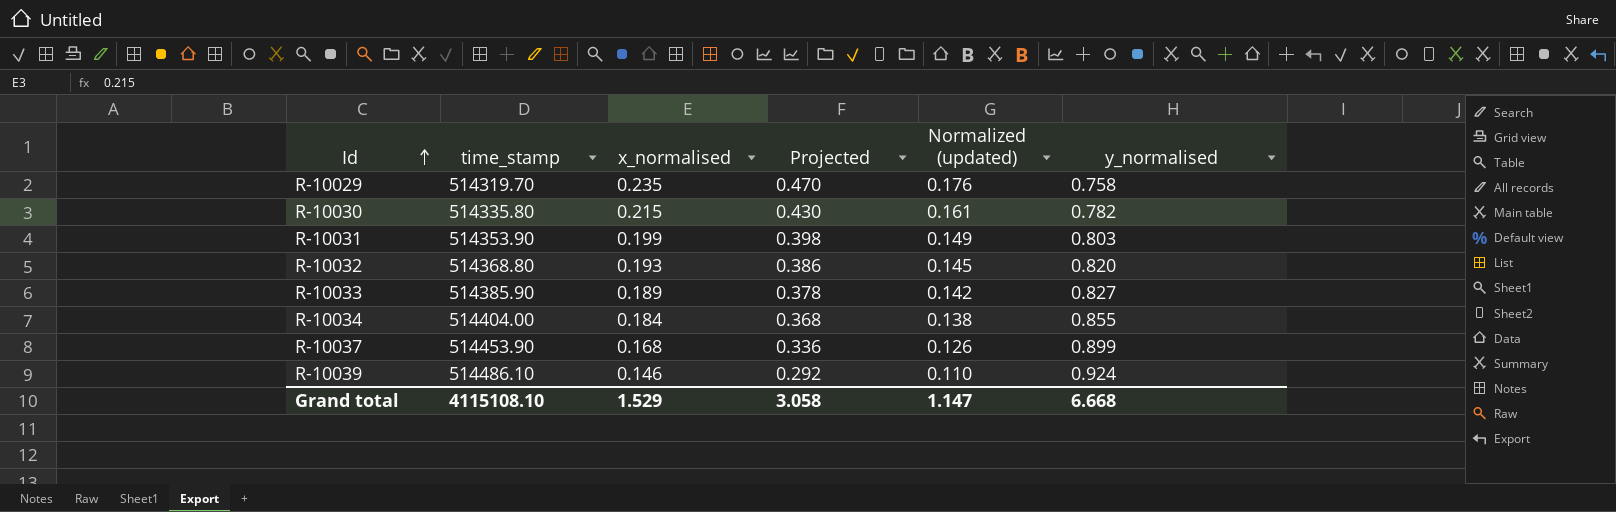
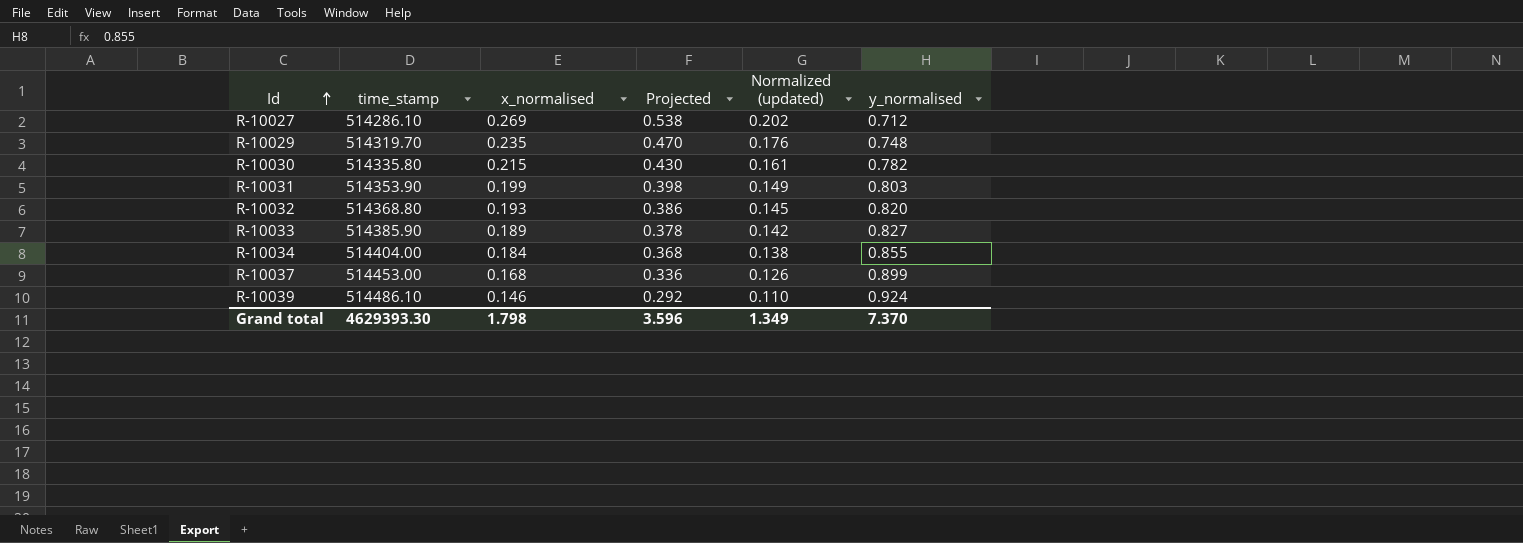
row R-10027: none -> 514286.10 | 0.269 | 0.538 | 0.202 | 0.712
R-10029 | y_normalised: 0.758 -> 0.748
R-10037 | time_stamp: 514453.90 -> 514453.00
Grand total | time_stamp: 4115108.10 -> 4629393.30
Grand total | x_normalised: 1.529 -> 1.798
Grand total | Projected: 3.058 -> 3.596
Grand total | Normalized (updated): 1.147 -> 1.349
Grand total | y_normalised: 6.668 -> 7.370

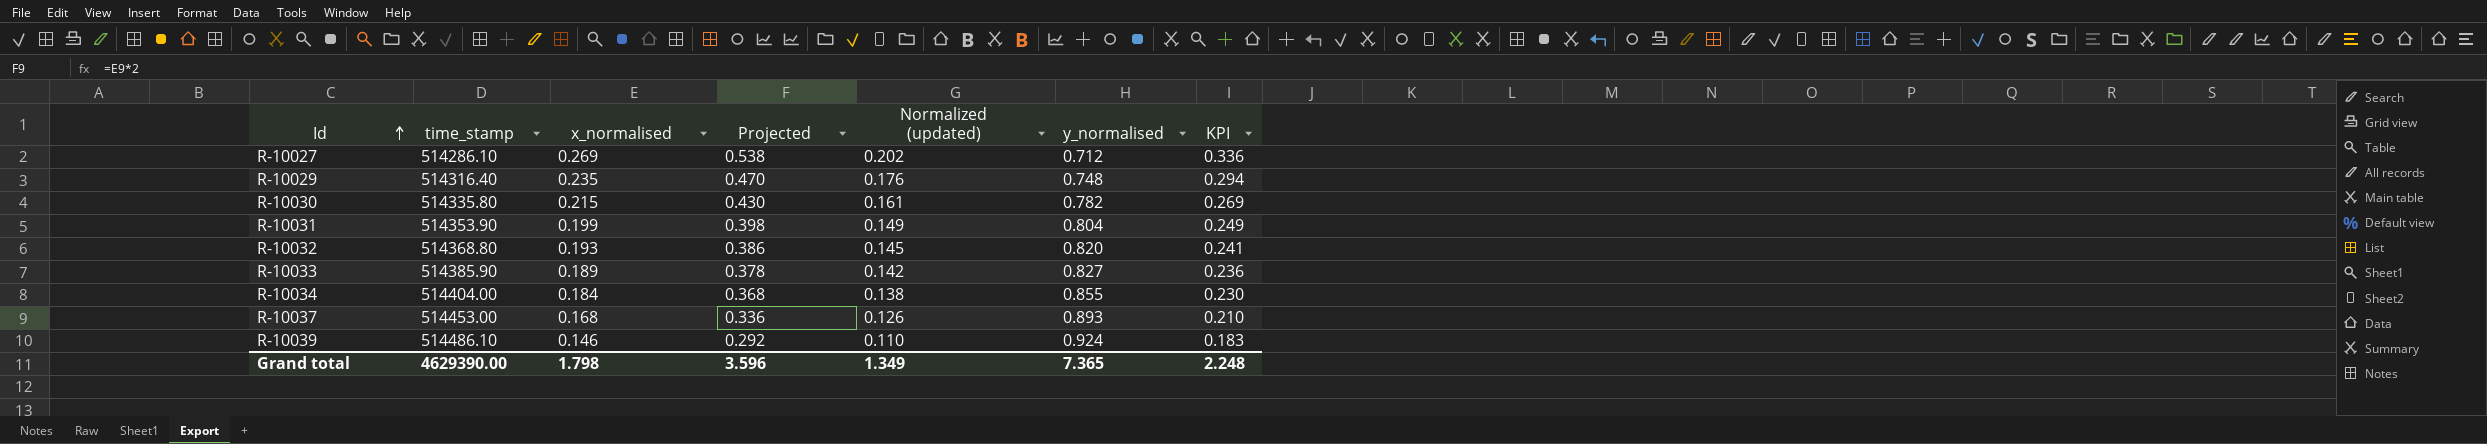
column KPI | formula: none -> [x_normalised] * 1.25
R-10029 | time_stamp: 514319.70 -> 514316.40
R-10031 | y_normalised: 0.803 -> 0.804
R-10037 | y_normalised: 0.899 -> 0.893
Grand total | time_stamp: 4629393.30 -> 4629390.00
Grand total | y_normalised: 7.370 -> 7.365

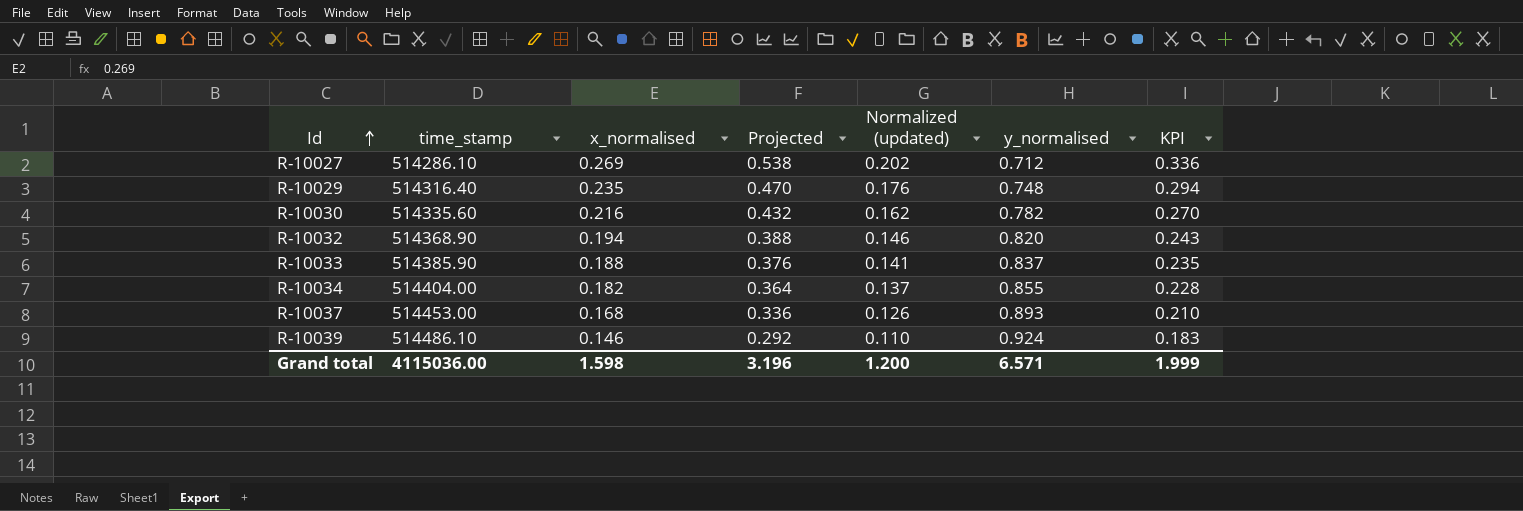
row R-10031: 514353.90 | 0.199 | 0.398 | 0.149 | 0.804 | 0.249 -> none
R-10030 | time_stamp: 514335.80 -> 514335.60
R-10030 | x_normalised: 0.215 -> 0.216
R-10030 | Projected: 0.430 -> 0.432
R-10030 | Normalized (updated): 0.161 -> 0.162
R-10030 | KPI: 0.269 -> 0.270
R-10032 | time_stamp: 514368.80 -> 514368.90
R-10032 | x_normalised: 0.193 -> 0.194
R-10032 | Projected: 0.386 -> 0.388
R-10032 | Normalized (updated): 0.145 -> 0.146
R-10032 | KPI: 0.241 -> 0.243
R-10033 | x_normalised: 0.189 -> 0.188
R-10033 | Projected: 0.378 -> 0.376
R-10033 | Normalized (updated): 0.142 -> 0.141
R-10033 | y_normalised: 0.827 -> 0.837
R-10033 | KPI: 0.236 -> 0.235
R-10034 | x_normalised: 0.184 -> 0.182
R-10034 | Projected: 0.368 -> 0.364
R-10034 | Normalized (updated): 0.138 -> 0.137
R-10034 | KPI: 0.230 -> 0.228
Grand total | time_stamp: 4629390.00 -> 4115036.00
Grand total | x_normalised: 1.798 -> 1.598
Grand total | Projected: 3.596 -> 3.196
Grand total | Normalized (updated): 1.349 -> 1.200
Grand total | y_normalised: 7.365 -> 6.571
Grand total | KPI: 2.248 -> 1.999

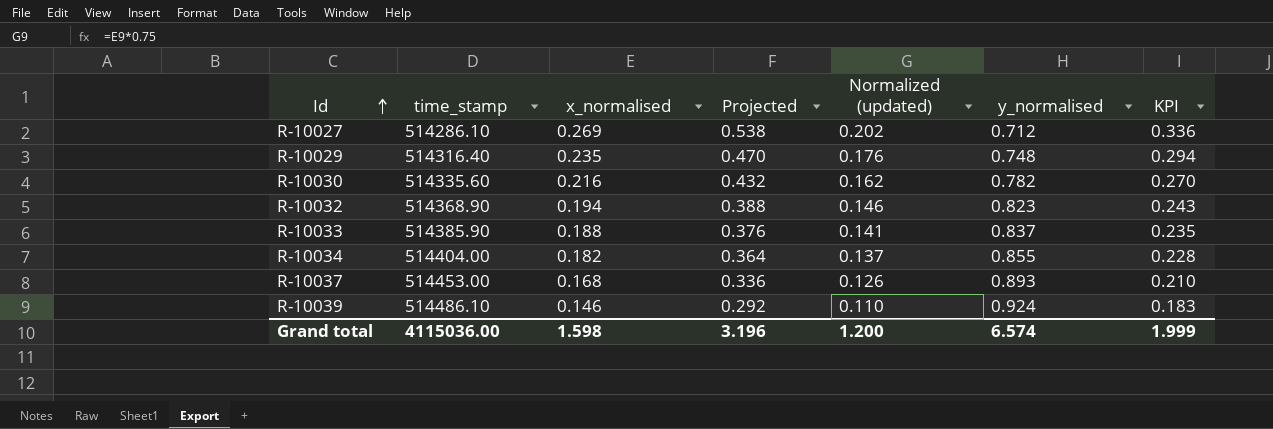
R-10032 | y_normalised: 0.820 -> 0.823
Grand total | y_normalised: 6.571 -> 6.574

